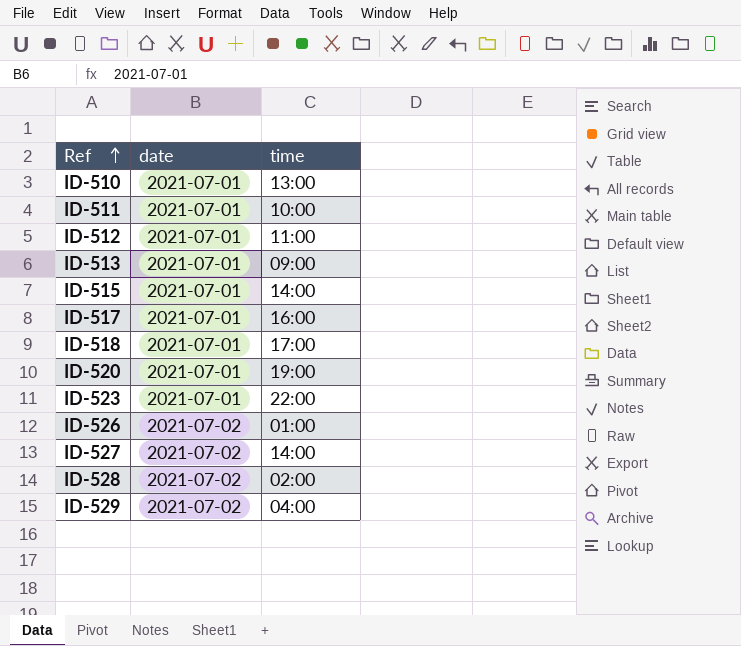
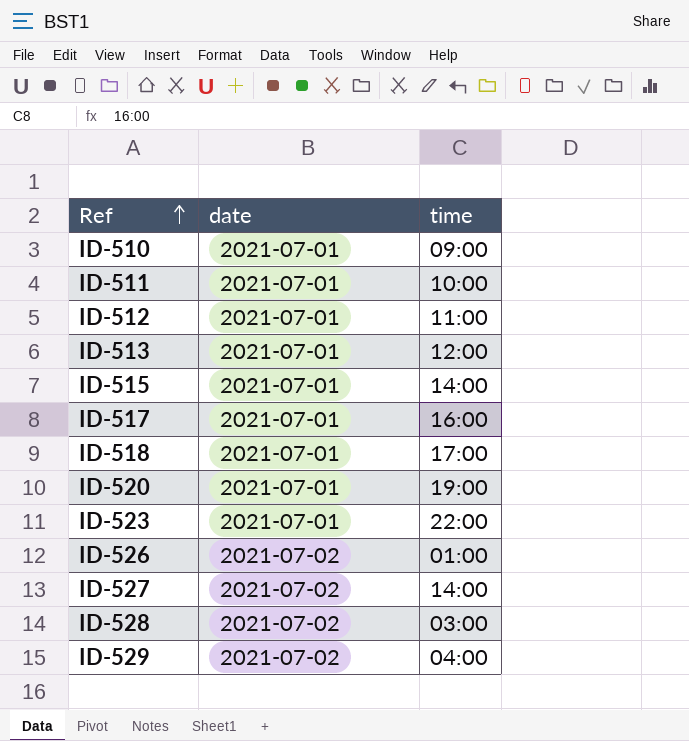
ID-510 | time: 13:00 -> 09:00
ID-513 | time: 09:00 -> 12:00
ID-528 | time: 02:00 -> 03:00

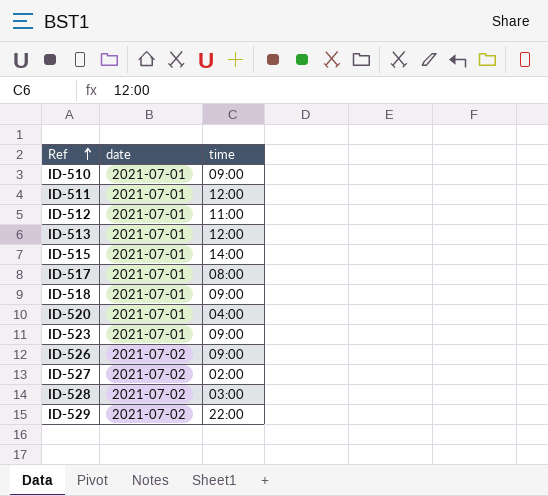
ID-511 | time: 10:00 -> 12:00
ID-517 | time: 16:00 -> 08:00
ID-518 | time: 17:00 -> 09:00
ID-520 | time: 19:00 -> 04:00
ID-523 | time: 22:00 -> 09:00
ID-526 | time: 01:00 -> 09:00
ID-527 | time: 14:00 -> 02:00
ID-529 | time: 04:00 -> 22:00

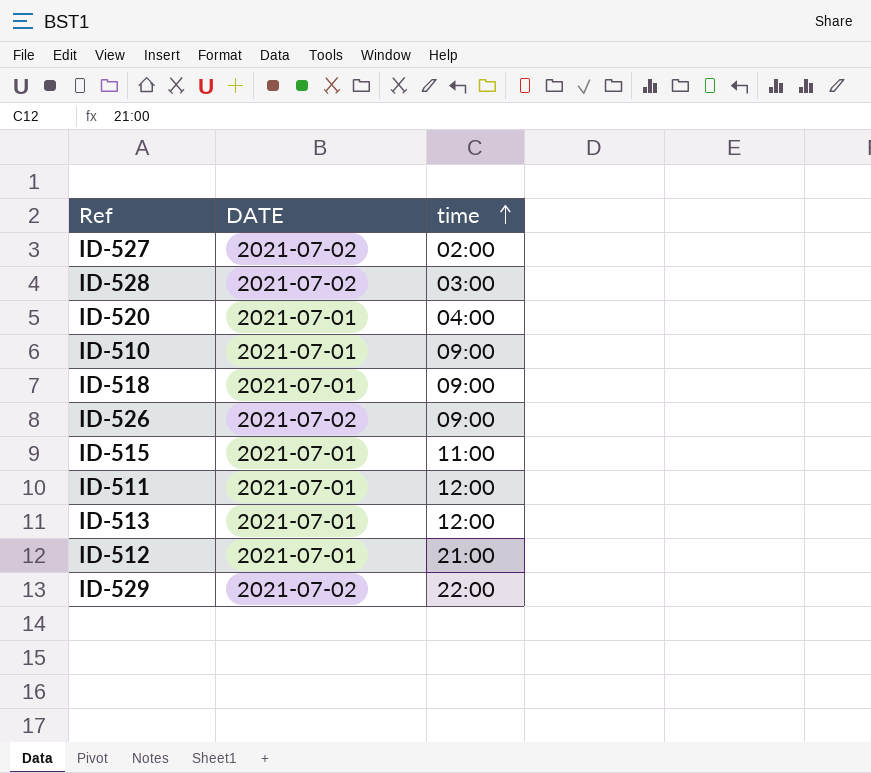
row order: Ref ascending -> time ascending
column name: date -> DATE
row ID-517: 2021-07-01 | 08:00 -> none
row ID-523: 2021-07-01 | 09:00 -> none
ID-515 | time: 14:00 -> 11:00
ID-512 | time: 11:00 -> 21:00

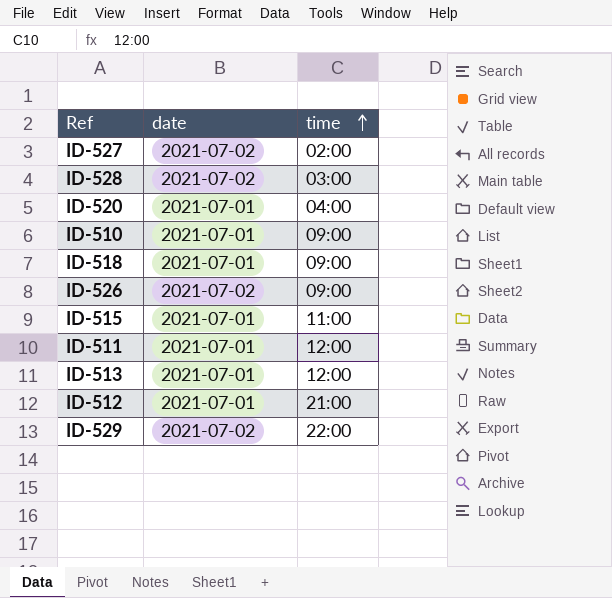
column name: DATE -> date

